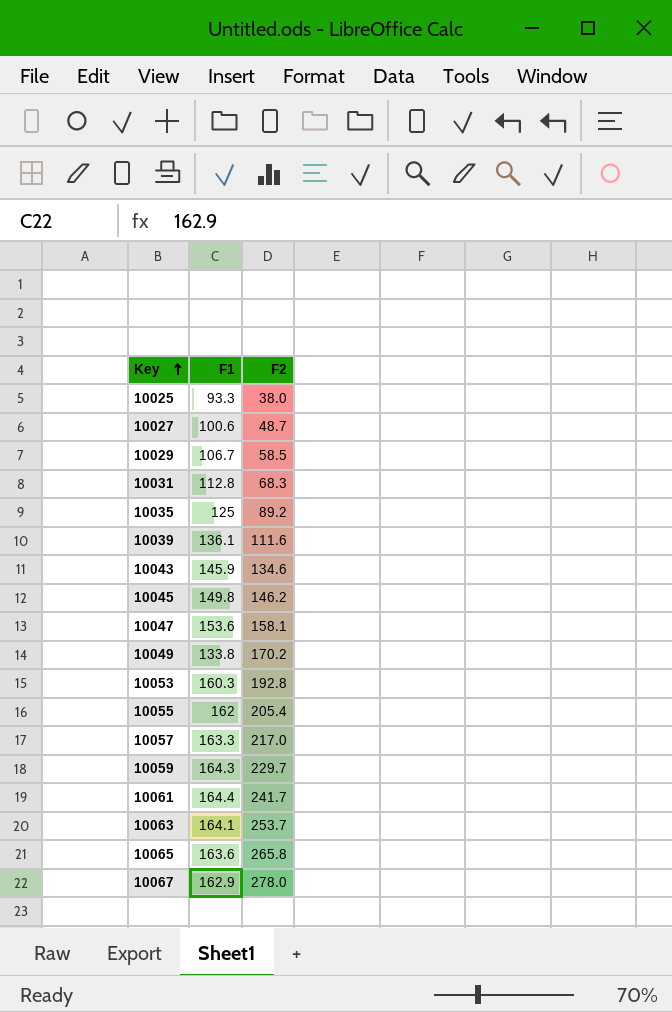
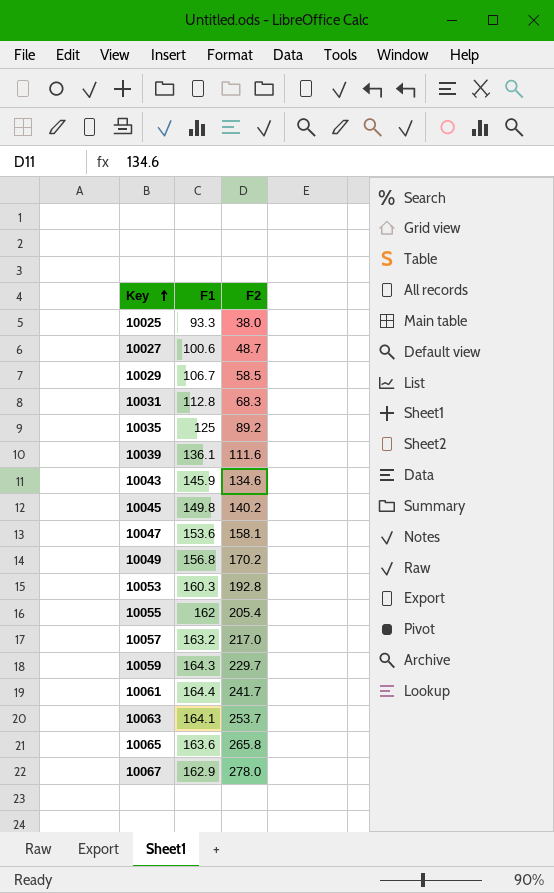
10045 | F2: 146.2 -> 140.2
10049 | F1: 133.8 -> 156.8
10057 | F1: 163.3 -> 163.2

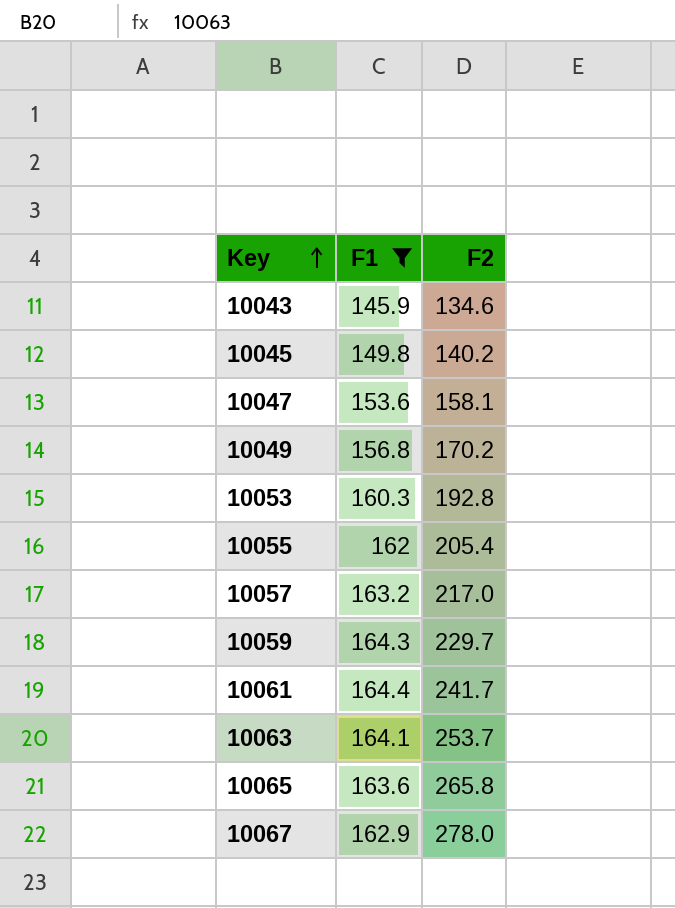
filter: none -> F1 >= 145.9

